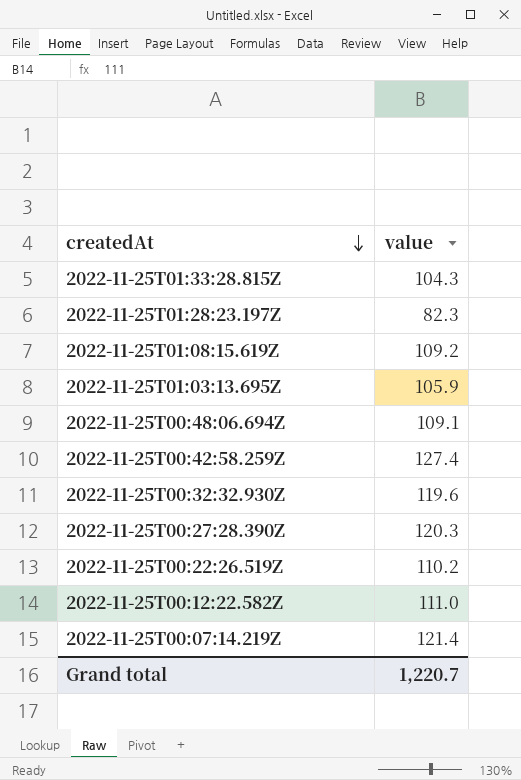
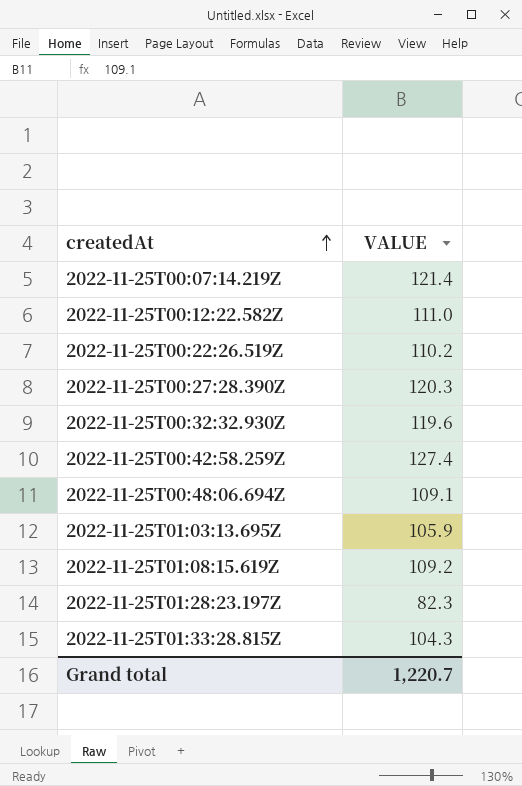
row order: createdAt descending -> createdAt ascending
column name: value -> VALUE

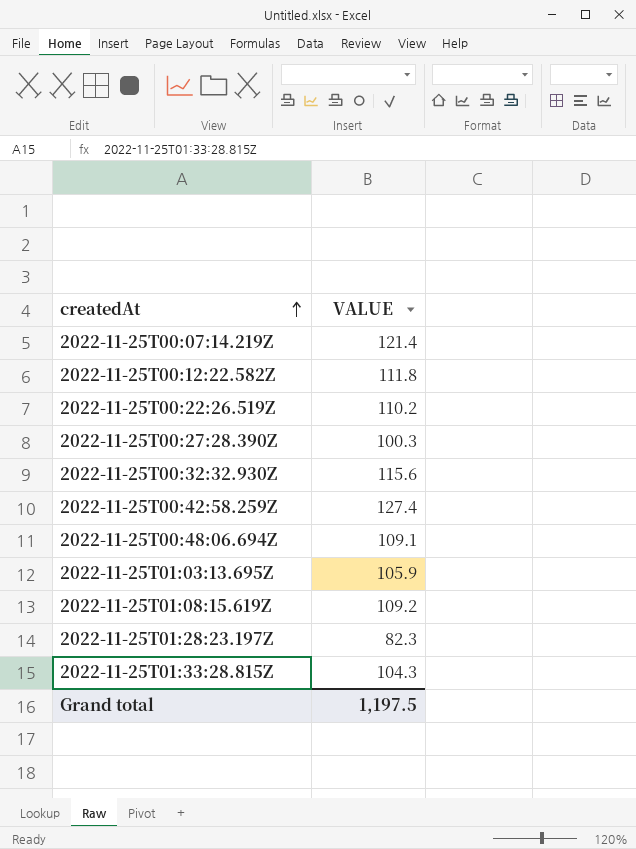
2022-11-25T00:12:22.582Z | VALUE: 111.0 -> 111.8
2022-11-25T00:27:28.390Z | VALUE: 120.3 -> 100.3
2022-11-25T00:32:32.930Z | VALUE: 119.6 -> 115.6
Grand total | VALUE: 1,220.7 -> 1,197.5

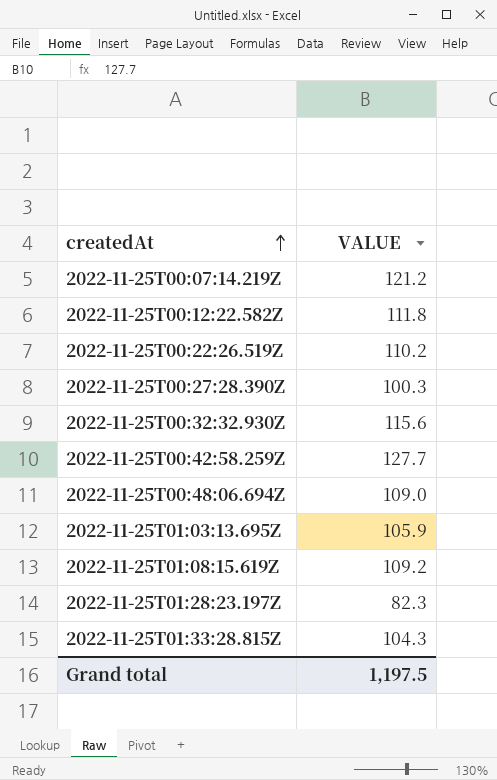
2022-11-25T00:07:14.219Z | VALUE: 121.4 -> 121.2
2022-11-25T00:42:58.259Z | VALUE: 127.4 -> 127.7
2022-11-25T00:48:06.694Z | VALUE: 109.1 -> 109.0

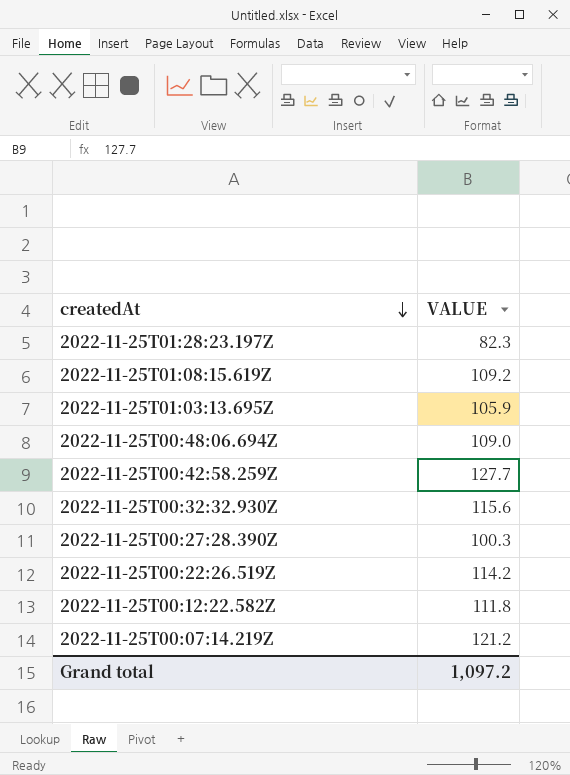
row order: createdAt ascending -> createdAt descending
row 2022-11-25T01:33:28.815Z: 104.3 -> none
2022-11-25T00:22:26.519Z | VALUE: 110.2 -> 114.2
Grand total | VALUE: 1,197.5 -> 1,097.2

